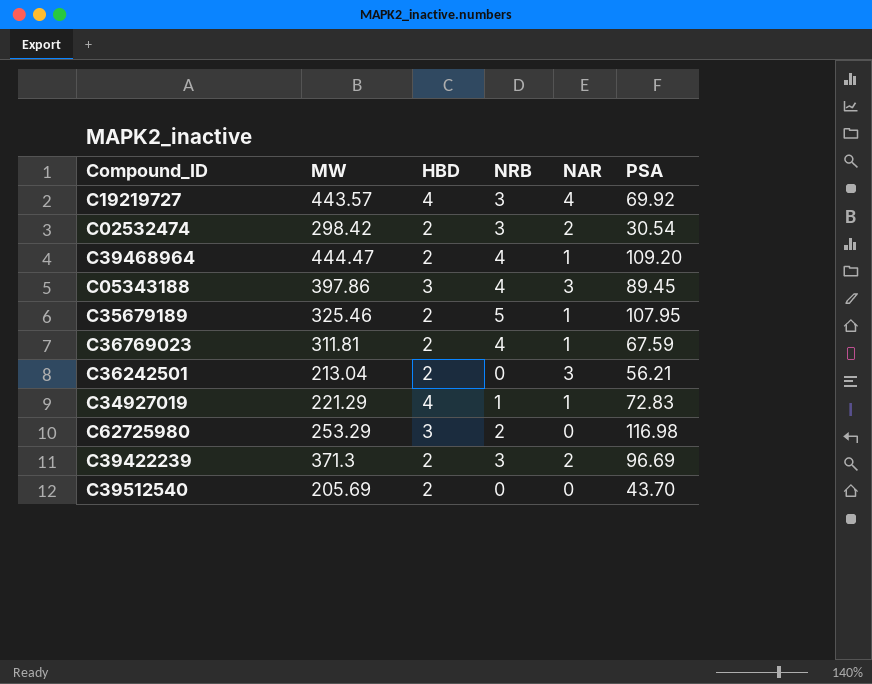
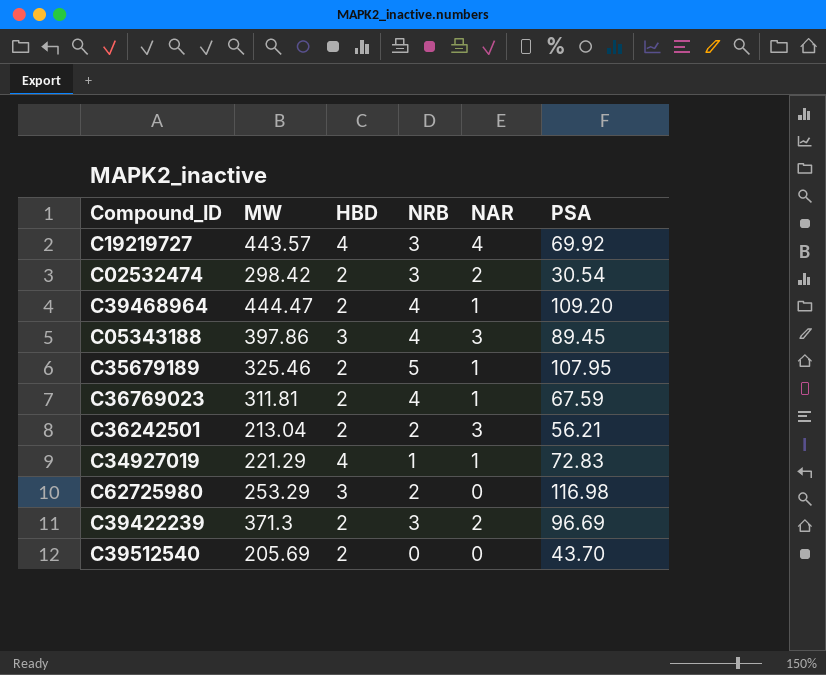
C36242501 | NRB: 0 -> 2

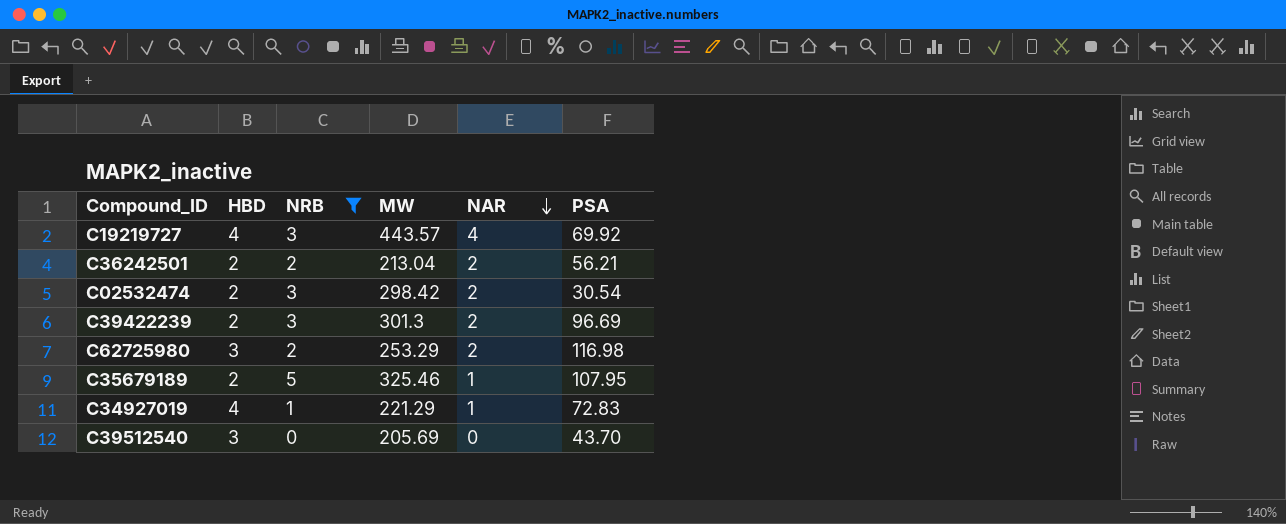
filter: none -> NRB != 4
row order: none -> NAR descending
column MW | position: 2 -> 4
C36242501 | NAR: 3 -> 2
C39422239 | MW: 371.3 -> 301.3
C62725980 | NAR: 0 -> 2
C39512540 | HBD: 2 -> 3

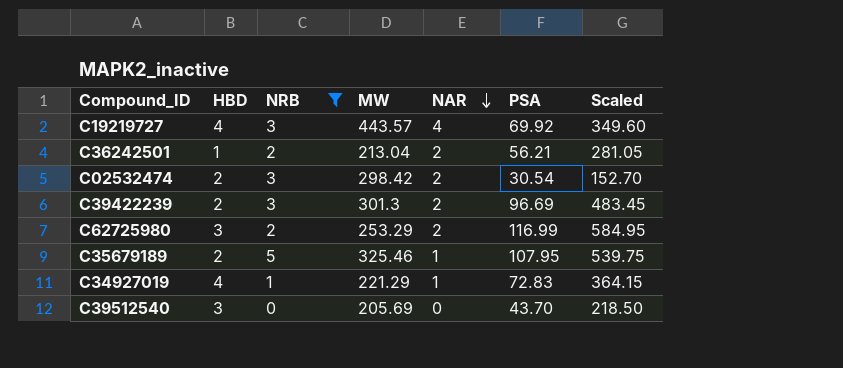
column Scaled | formula: none -> [PSA] * 5
C36242501 | HBD: 2 -> 1
C62725980 | PSA: 116.98 -> 116.99

